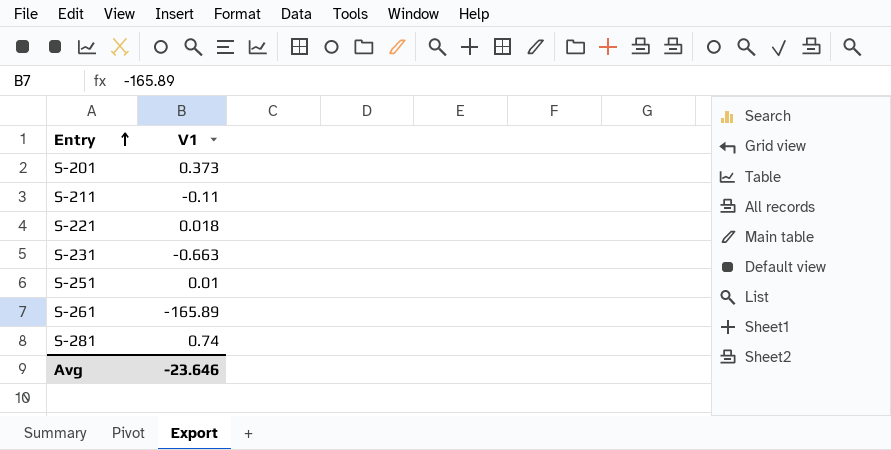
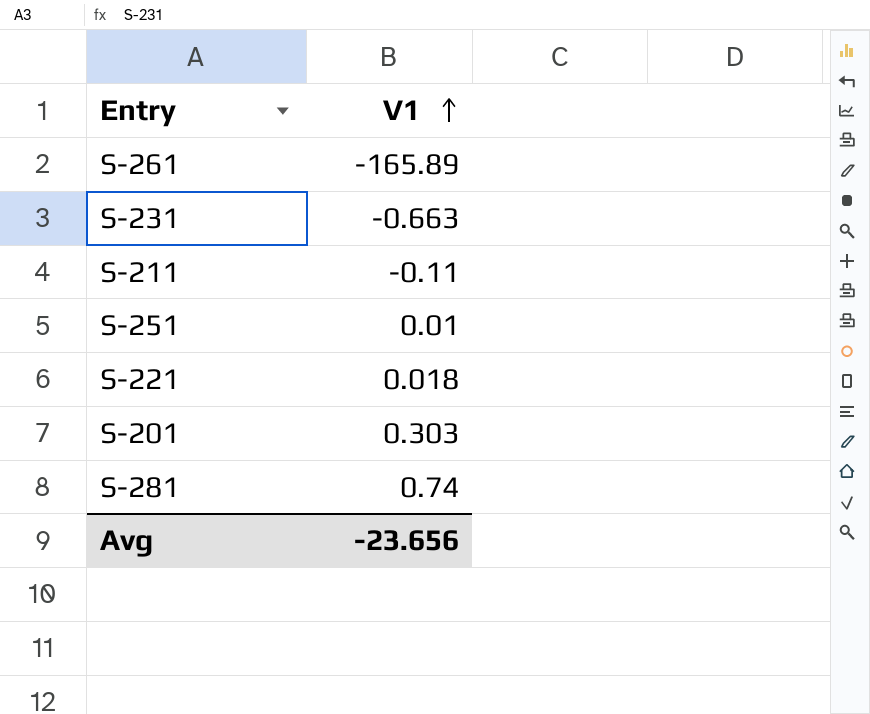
row order: Entry ascending -> V1 ascending
S-201 | V1: 0.373 -> 0.303
Avg | V1: -23.646 -> -23.656

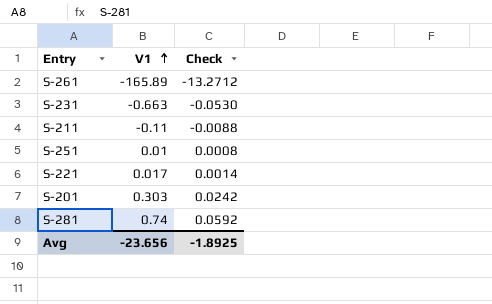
column Check | formula: none -> [V1] * 0.08
S-221 | V1: 0.018 -> 0.017

